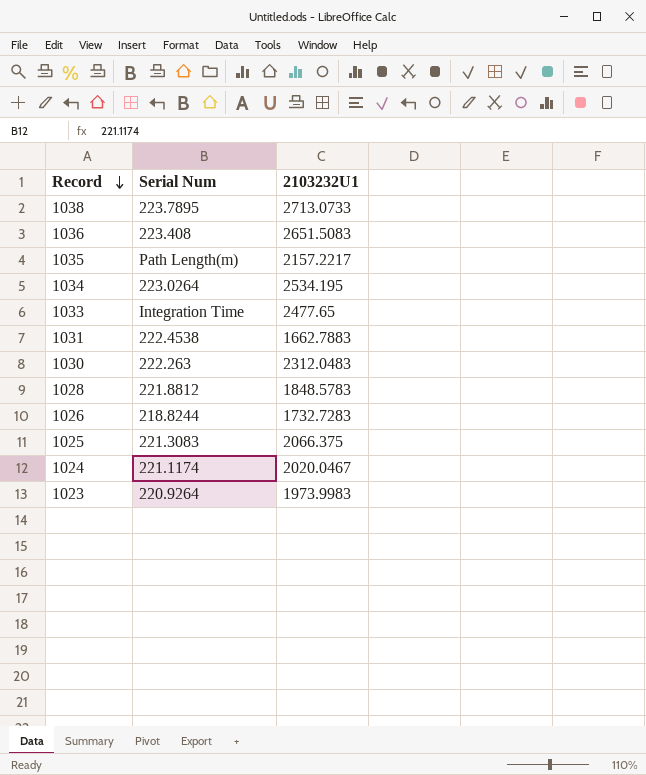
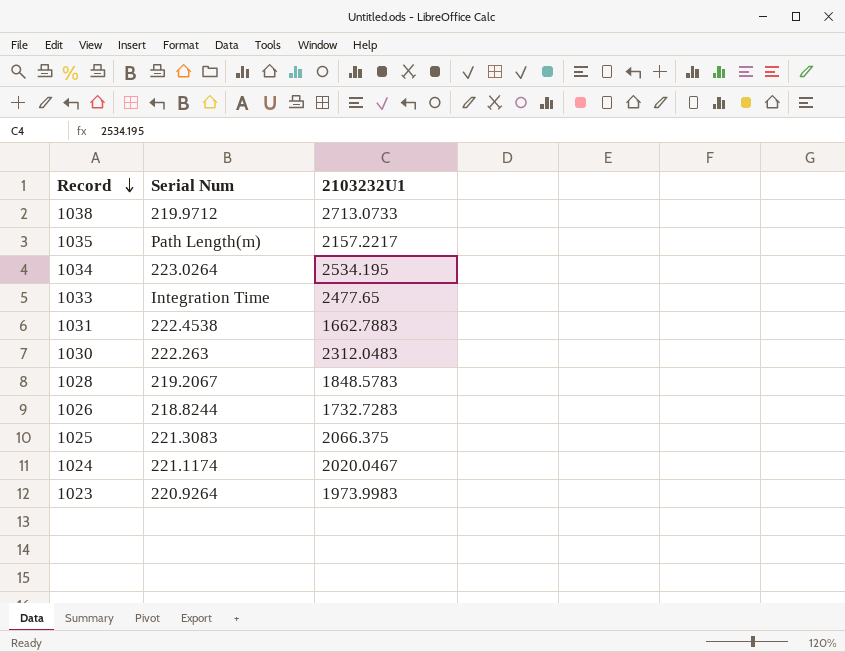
row 1036: 223.408 | 2651.5083 -> none
1038 | Serial Num: 223.7895 -> 219.9712
1028 | Serial Num: 221.8812 -> 219.2067

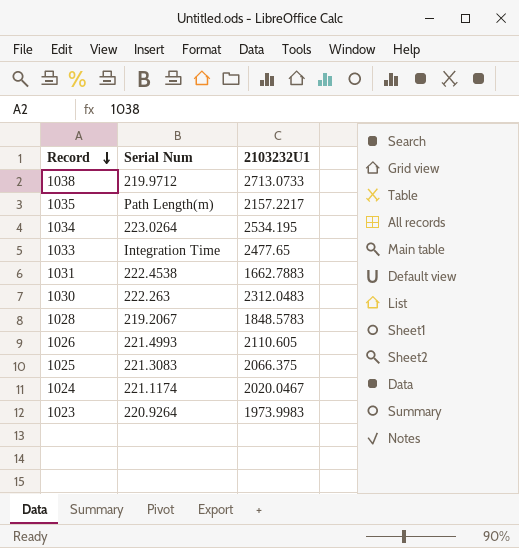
1026 | Serial Num: 218.8244 -> 221.4993
1026 | 2103232U1: 1732.7283 -> 2110.605

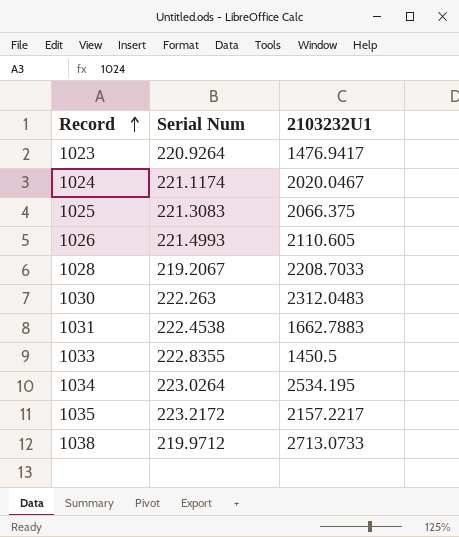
row order: Record descending -> Record ascending
1023 | 2103232U1: 1973.9983 -> 1476.9417
1028 | 2103232U1: 1848.5783 -> 2208.7033
1033 | Serial Num: Integration Time -> 222.8355
1033 | 2103232U1: 2477.65 -> 1450.5
1035 | Serial Num: Path Length(m) -> 223.2172

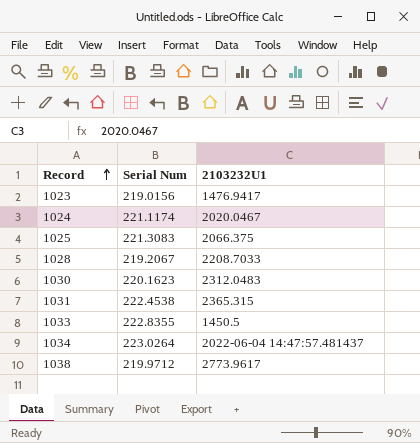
row 1026: 221.4993 | 2110.605 -> none
row 1035: 223.2172 | 2157.2217 -> none
1023 | Serial Num: 220.9264 -> 219.0156
1030 | Serial Num: 222.263 -> 220.1623
1031 | 2103232U1: 1662.7883 -> 2365.315
1034 | 2103232U1: 2534.195 -> 2022-06-04 14:47:57.481437
1038 | 2103232U1: 2713.0733 -> 2773.9617

